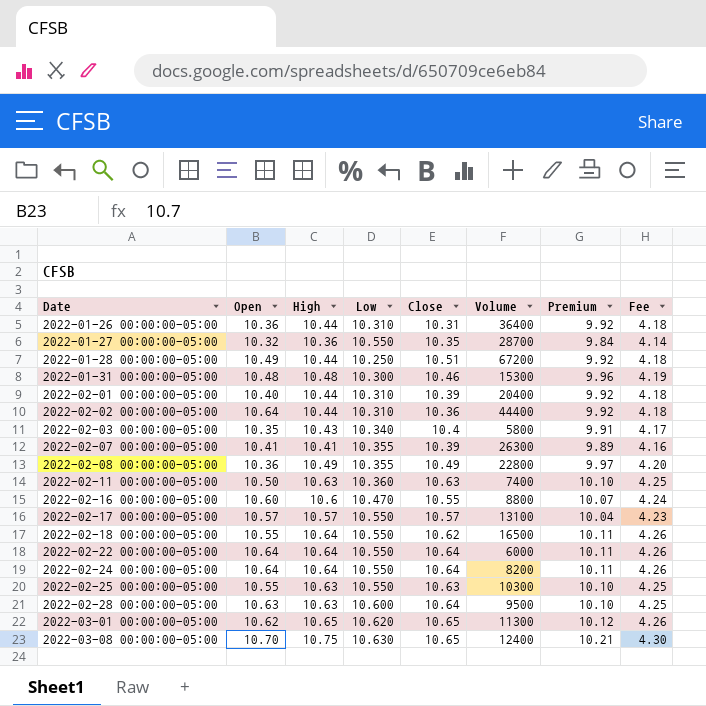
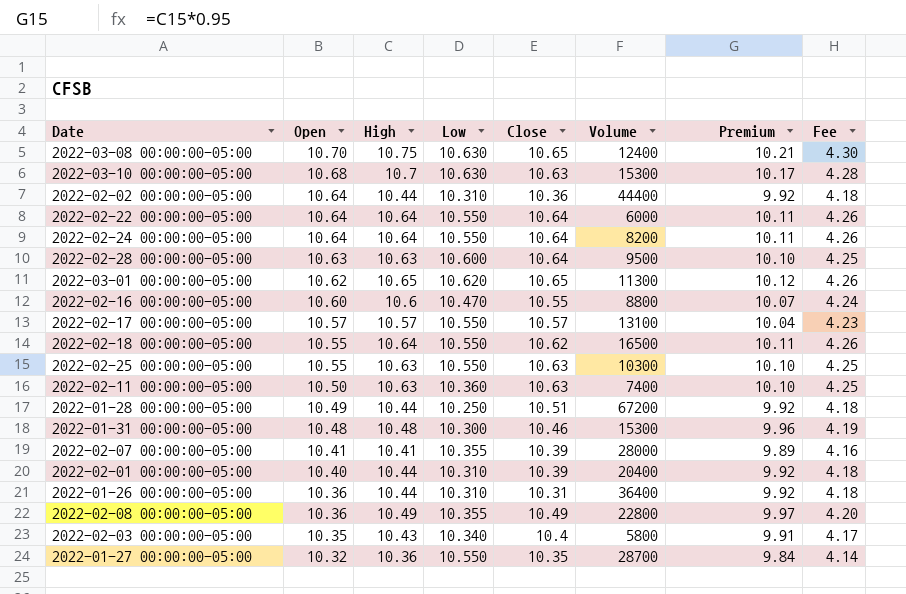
row order: Date ascending -> Open descending
row 2022-03-10 00:00:00-05:00: none -> 10.68 | 10.7 | 10.630 | 10.63 | 15300 | 10.17 | 4.28
2022-02-07 00:00:00-05:00 | Volume: 26300 -> 28000

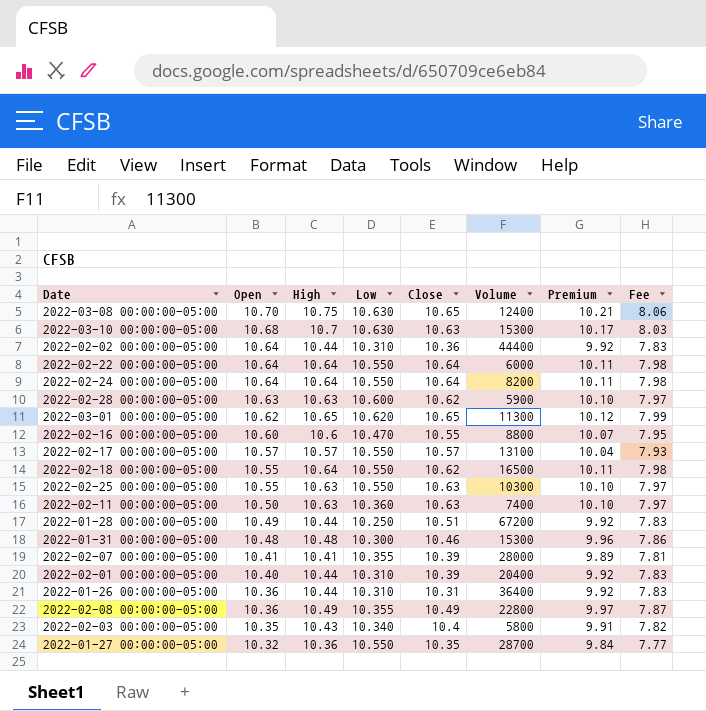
column Fee | formula: [High] * 0.4 -> [High] * 0.75
2022-02-28 00:00:00-05:00 | Close: 10.64 -> 10.62
2022-02-28 00:00:00-05:00 | Volume: 9500 -> 5900

